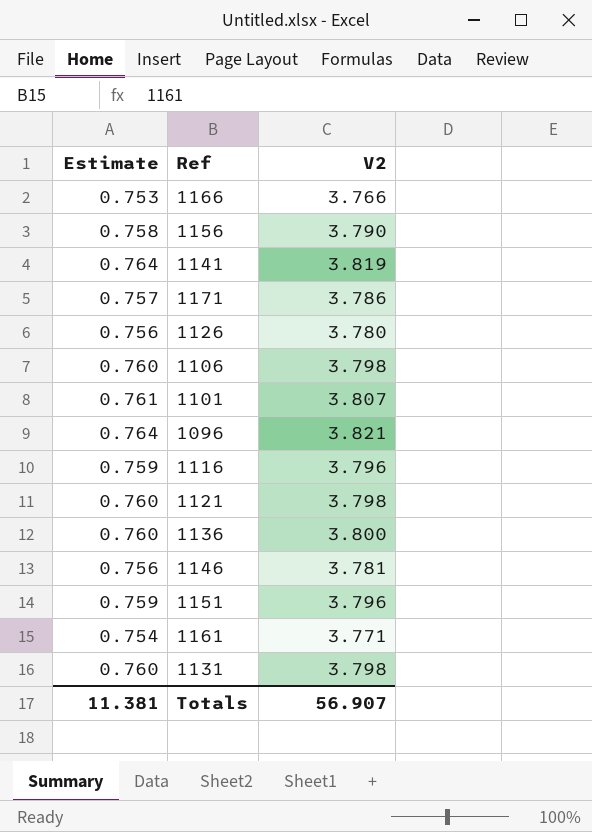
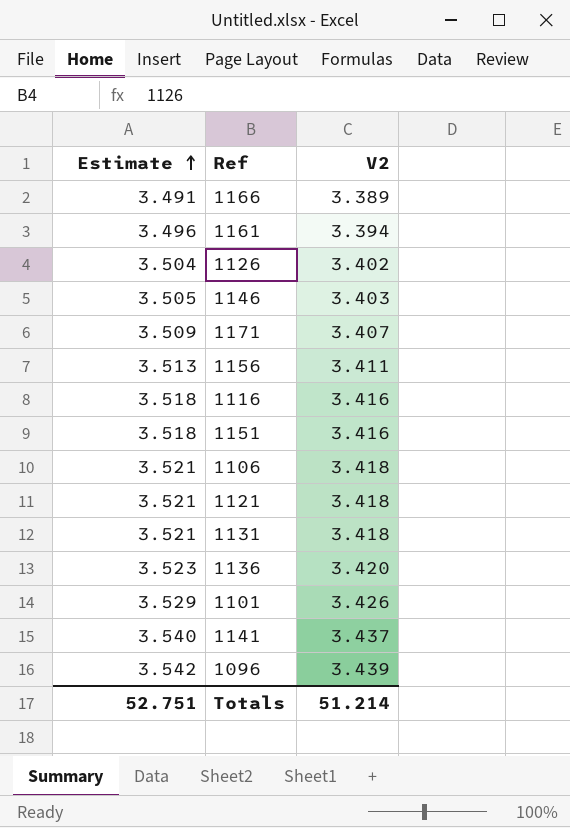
row order: none -> Estimate ascending
column Estimate | formula: [V2] * 0.2 -> [V2] * 1.03
1166 | V2: 3.766 -> 3.389
1161 | V2: 3.771 -> 3.394
1126 | V2: 3.780 -> 3.402
1146 | V2: 3.781 -> 3.403
1171 | V2: 3.786 -> 3.407
1156 | V2: 3.790 -> 3.411
1116 | V2: 3.796 -> 3.416
1151 | V2: 3.796 -> 3.416
1106 | V2: 3.798 -> 3.418
1121 | V2: 3.798 -> 3.418
1131 | V2: 3.798 -> 3.418
1136 | V2: 3.800 -> 3.420
1101 | V2: 3.807 -> 3.426
1141 | V2: 3.819 -> 3.437
1096 | V2: 3.821 -> 3.439
Totals | Estimate: 11.381 -> 52.751
Totals | V2: 56.907 -> 51.214

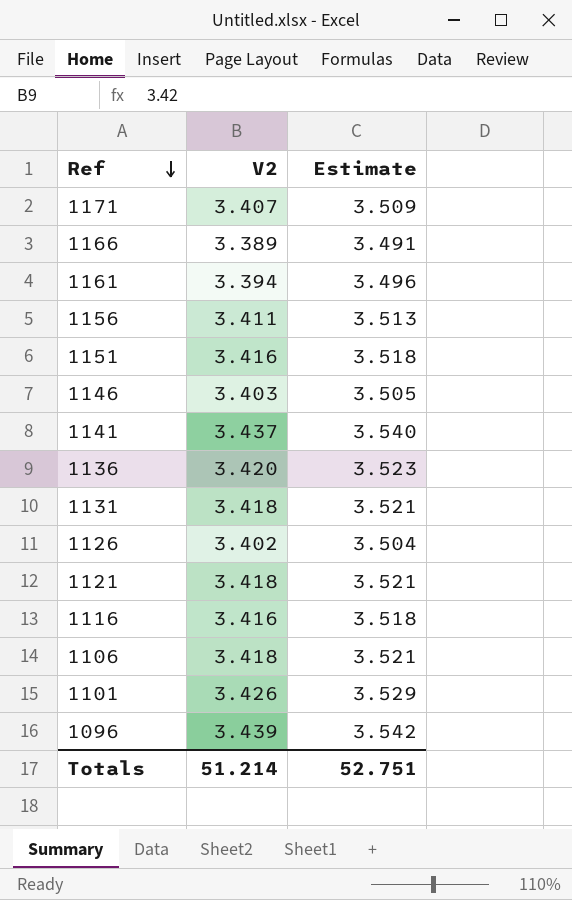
row order: Estimate ascending -> Ref descending
column Estimate | position: 1 -> 3

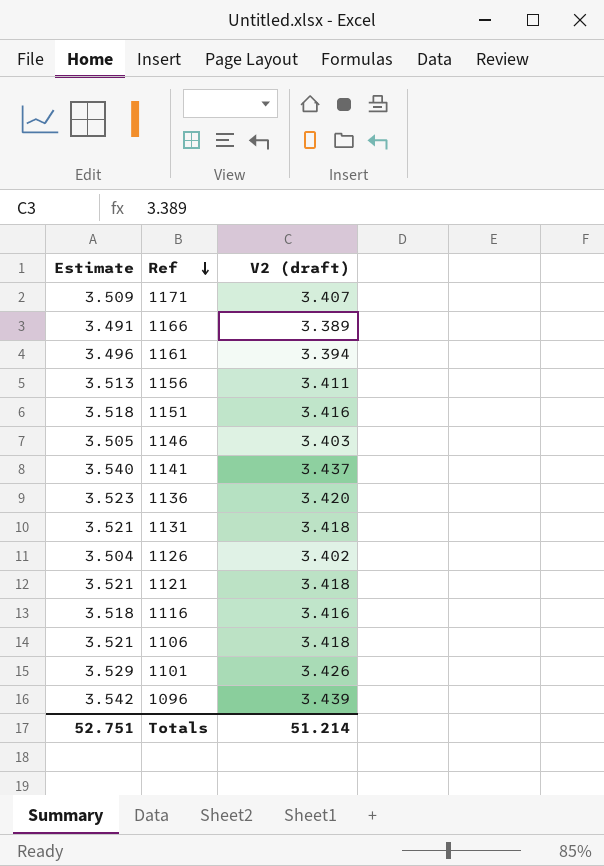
column Estimate | position: 3 -> 1
column name: V2 -> V2 (draft)

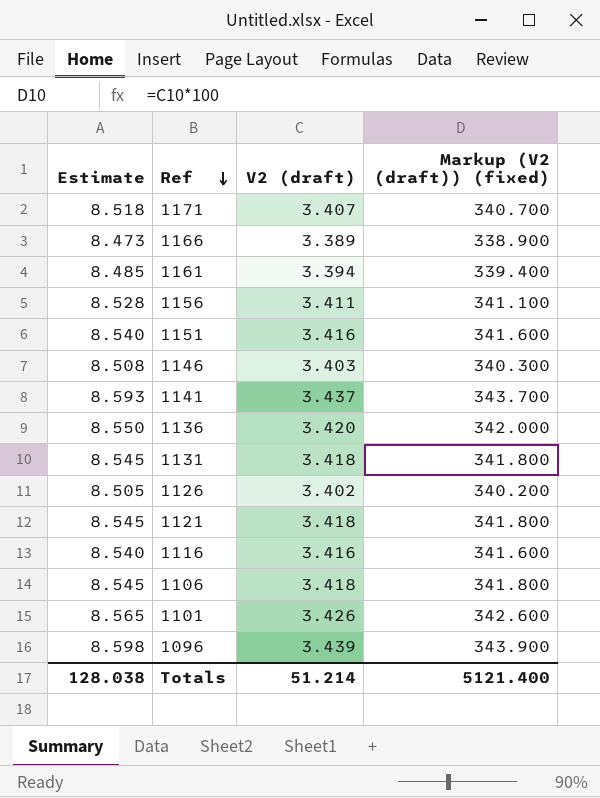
column Estimate | formula: [V2 (draft)] * 1.03 -> [V2 (draft)] * 2.5
column Markup (V2 (draft)) (fixed) | formula: none -> [V2 (draft)] * 100
Totals | Estimate: 52.751 -> 128.038

